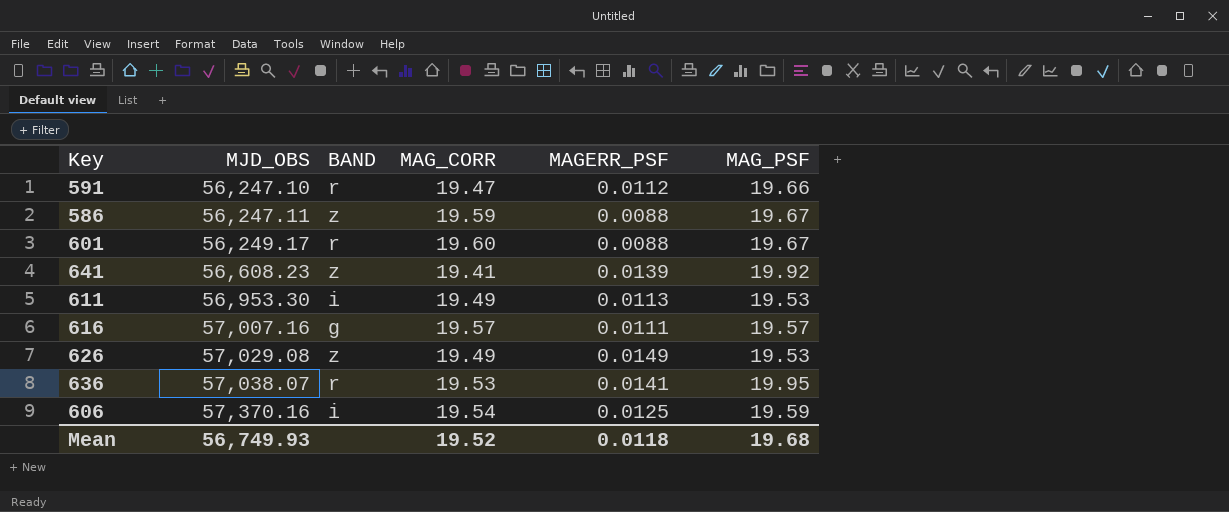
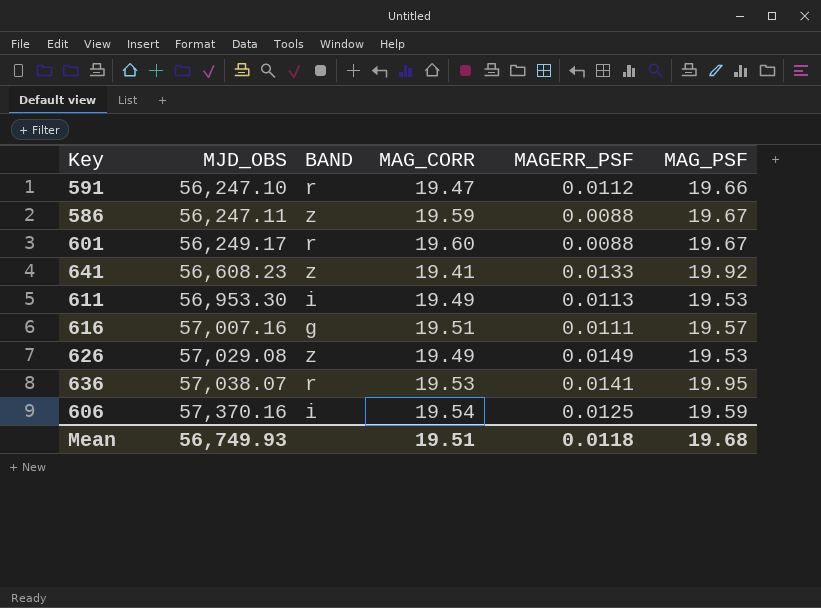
641 | MAGERR_PSF: 0.0139 -> 0.0133
616 | MAG_CORR: 19.57 -> 19.51
Mean | MAG_CORR: 19.52 -> 19.51

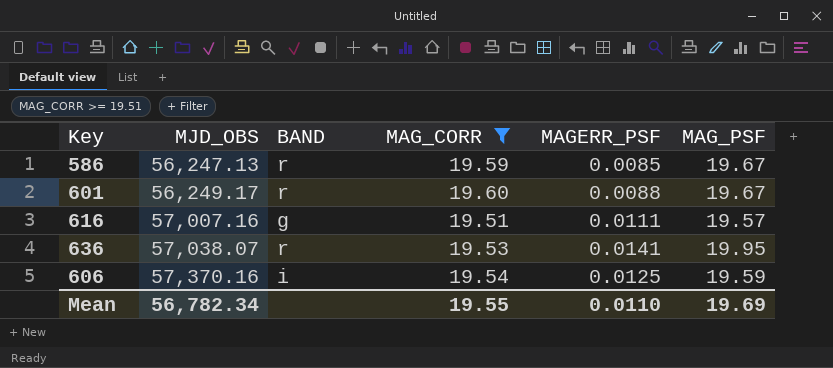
filter: none -> MAG_CORR >= 19.51
586 | MJD_OBS: 56,247.11 -> 56,247.13
586 | BAND: z -> r
586 | MAGERR_PSF: 0.0088 -> 0.0085
Mean | MJD_OBS: 56,749.93 -> 56,782.34
Mean | MAG_CORR: 19.51 -> 19.55
Mean | MAGERR_PSF: 0.0118 -> 0.0110
Mean | MAG_PSF: 19.68 -> 19.69

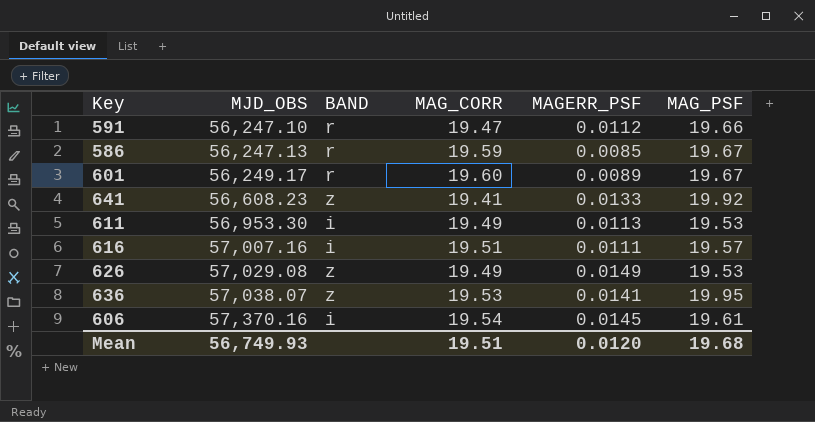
filter: MAG_CORR >= 19.51 -> none
601 | MAGERR_PSF: 0.0088 -> 0.0089
616 | BAND: g -> i
636 | BAND: r -> z
606 | MAGERR_PSF: 0.0125 -> 0.0145
606 | MAG_PSF: 19.59 -> 19.61
Mean | MJD_OBS: 56,782.34 -> 56,749.93
Mean | MAG_CORR: 19.55 -> 19.51
Mean | MAGERR_PSF: 0.0110 -> 0.0120
Mean | MAG_PSF: 19.69 -> 19.68

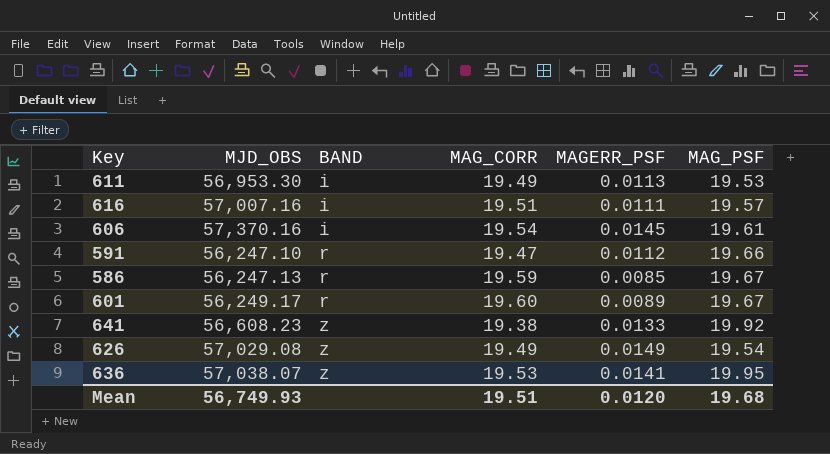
row order: MJD_OBS ascending -> BAND ascending
641 | MAG_CORR: 19.41 -> 19.38
626 | MAG_PSF: 19.53 -> 19.54

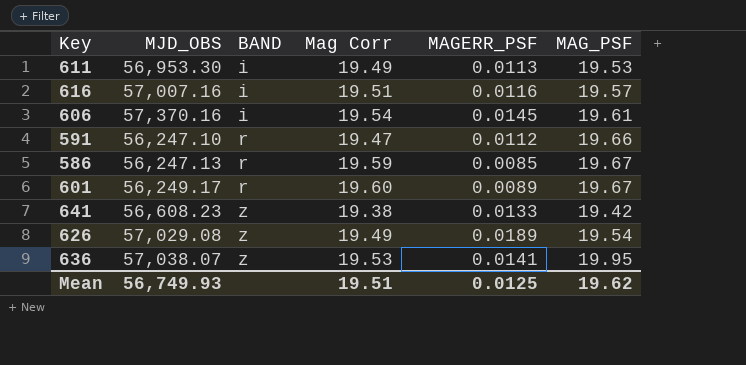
column name: MAG_CORR -> Mag Corr
616 | MAGERR_PSF: 0.0111 -> 0.0116
641 | MAG_PSF: 19.92 -> 19.42
626 | MAGERR_PSF: 0.0149 -> 0.0189
Mean | MAGERR_PSF: 0.0120 -> 0.0125
Mean | MAG_PSF: 19.68 -> 19.62

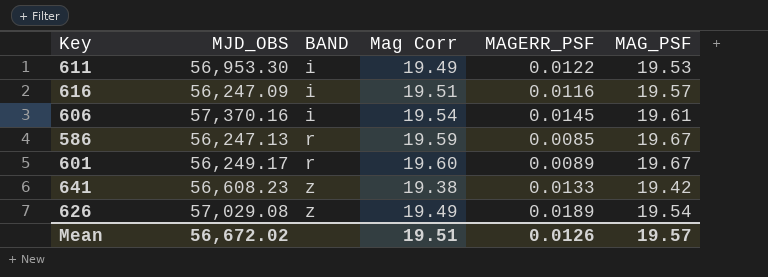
row 591: 56,247.10 | r | 19.47 | 0.0112 | 19.66 -> none
row 636: 57,038.07 | z | 19.53 | 0.0141 | 19.95 -> none
611 | MAGERR_PSF: 0.0113 -> 0.0122
616 | MJD_OBS: 57,007.16 -> 56,247.09
Mean | MJD_OBS: 56,749.93 -> 56,672.02
Mean | MAGERR_PSF: 0.0125 -> 0.0126
Mean | MAG_PSF: 19.62 -> 19.57

